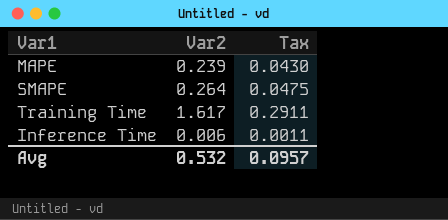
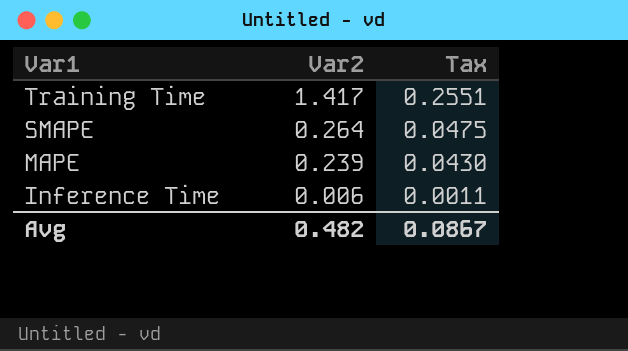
row order: none -> Var1 descending
Training Time | Var2: 1.617 -> 1.417
Training Time | Tax: 0.2911 -> 0.2551
Avg | Var2: 0.532 -> 0.482
Avg | Tax: 0.0957 -> 0.0867

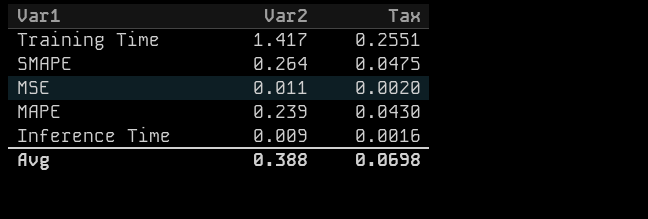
row MSE: none -> 0.011 | 0.0020
Inference Time | Var2: 0.006 -> 0.009
Inference Time | Tax: 0.0011 -> 0.0016
Avg | Var2: 0.482 -> 0.388
Avg | Tax: 0.0867 -> 0.0698

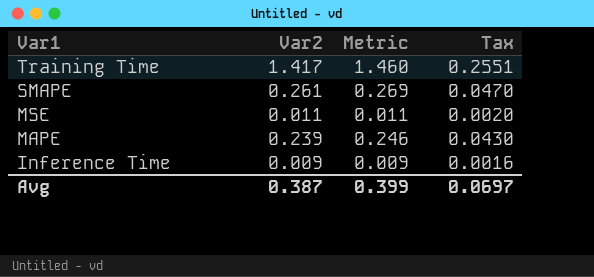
column Metric | formula: none -> [Var2] * 1.03
SMAPE | Var2: 0.264 -> 0.261
SMAPE | Tax: 0.0475 -> 0.0470
Avg | Var2: 0.388 -> 0.387
Avg | Tax: 0.0698 -> 0.0697

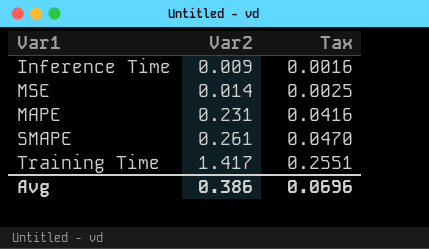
row order: Var1 descending -> Var2 ascending
column Metric | formula: [Var2] * 1.03 -> none
MSE | Var2: 0.011 -> 0.014
MSE | Tax: 0.0020 -> 0.0025
MAPE | Var2: 0.239 -> 0.231
MAPE | Tax: 0.0430 -> 0.0416
Avg | Var2: 0.387 -> 0.386
Avg | Tax: 0.0697 -> 0.0696

